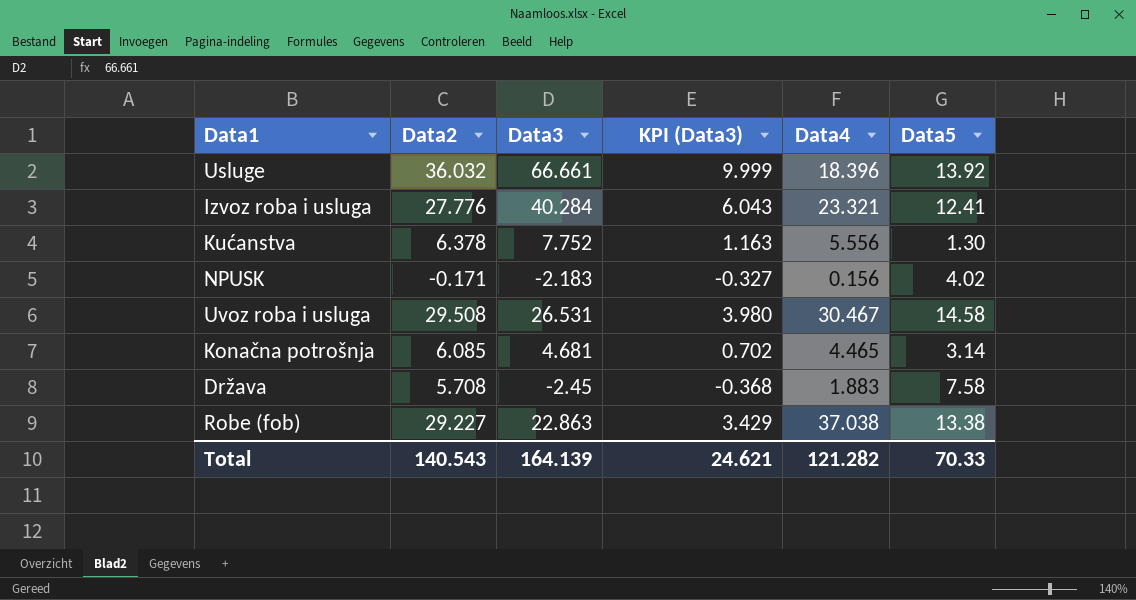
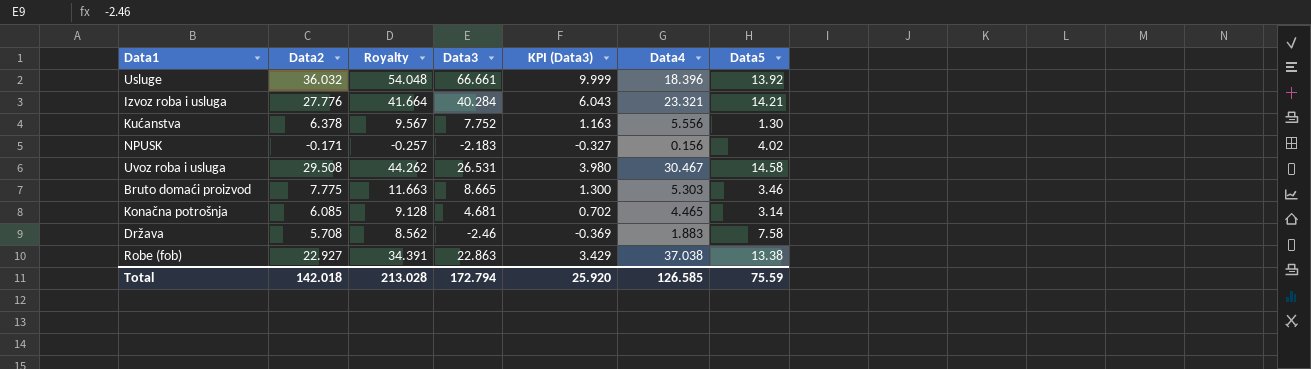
column Royalty | formula: none -> [Data2] * 1.5
Izvoz roba i usluga | Data5: 12.41 -> 14.21
row Bruto domaći proizvod: none -> 7.775 | 11.663 | 8.665 | 1.300 | 5.303 | 3.46
Država | Data3: -2.45 -> -2.46
Država | KPI (Data3): -0.368 -> -0.369
Robe (fob) | Data2: 29.227 -> 22.927
Total | Data2: 140.543 -> 142.018
Total | Data3: 164.139 -> 172.794
Total | KPI (Data3): 24.621 -> 25.920
Total | Data4: 121.282 -> 126.585
Total | Data5: 70.33 -> 75.59

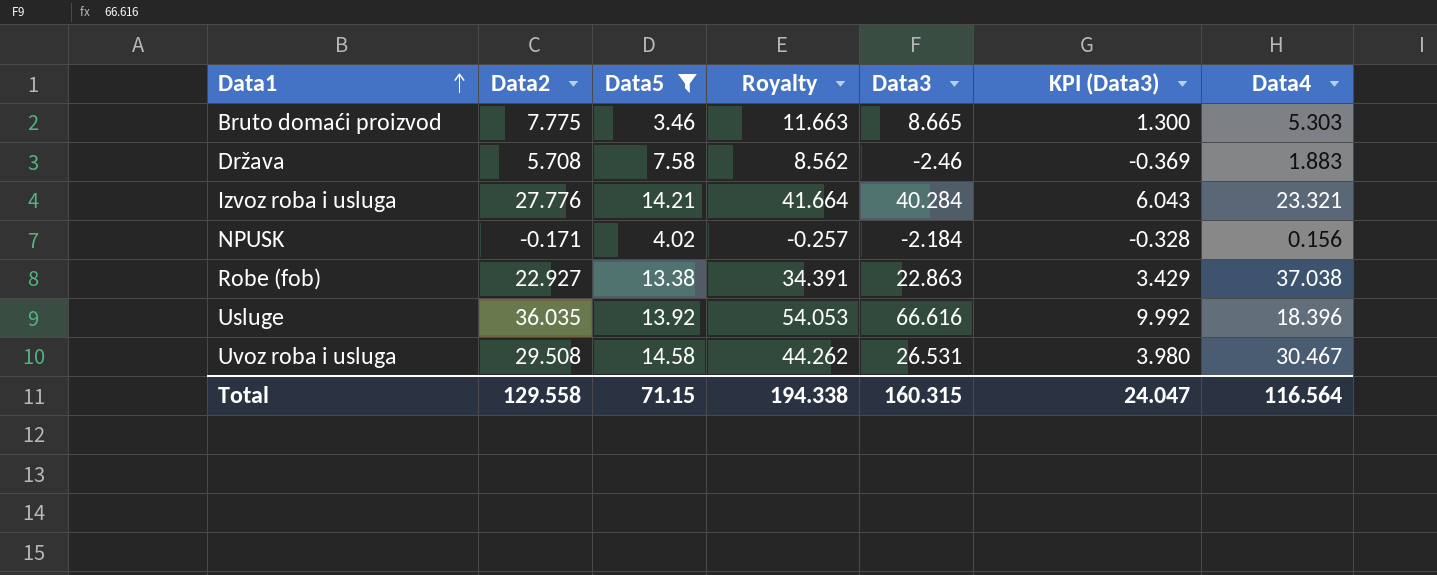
filter: none -> Data5 >= 3.46
row order: none -> Data1 ascending
column Data5 | position: 7 -> 3
NPUSK | Data3: -2.183 -> -2.184
NPUSK | KPI (Data3): -0.327 -> -0.328
Usluge | Data2: 36.032 -> 36.035
Usluge | Royalty: 54.048 -> 54.053
Usluge | Data3: 66.661 -> 66.616
Usluge | KPI (Data3): 9.999 -> 9.992
Total | Data2: 142.018 -> 129.558
Total | Data5: 75.59 -> 71.15
Total | Royalty: 213.028 -> 194.338
Total | Data3: 172.794 -> 160.315
Total | KPI (Data3): 25.920 -> 24.047
Total | Data4: 126.585 -> 116.564

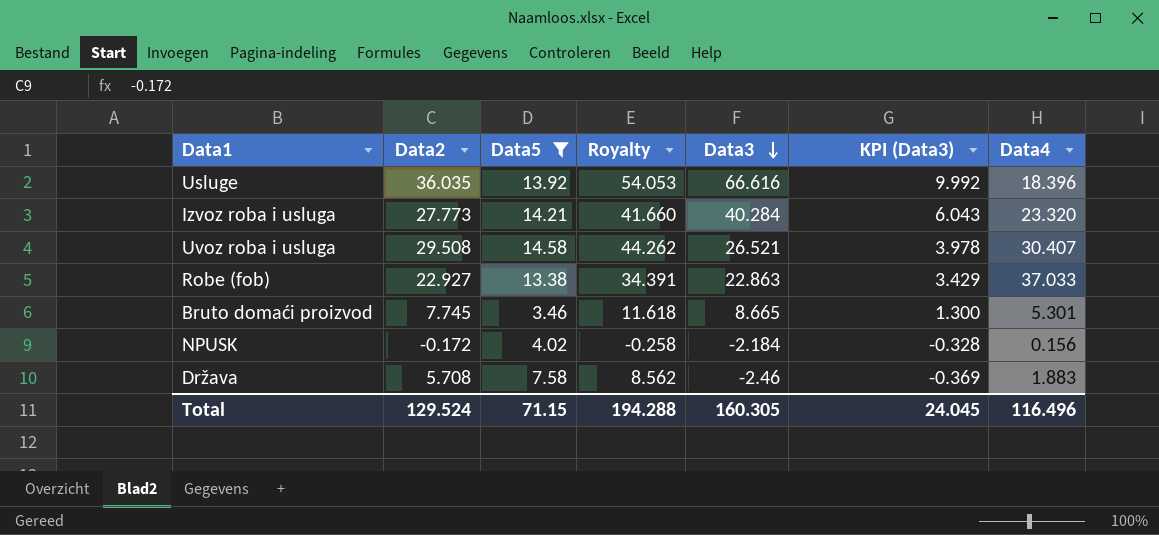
row order: Data1 ascending -> Data3 descending
Izvoz roba i usluga | Data2: 27.776 -> 27.773
Izvoz roba i usluga | Royalty: 41.664 -> 41.660
Izvoz roba i usluga | Data4: 23.321 -> 23.320
Uvoz roba i usluga | Data3: 26.531 -> 26.521
Uvoz roba i usluga | KPI (Data3): 3.980 -> 3.978
Uvoz roba i usluga | Data4: 30.467 -> 30.407
Robe (fob) | Data4: 37.038 -> 37.033
Bruto domaći proizvod | Data2: 7.775 -> 7.745
Bruto domaći proizvod | Royalty: 11.663 -> 11.618
Bruto domaći proizvod | Data4: 5.303 -> 5.301
NPUSK | Data2: -0.171 -> -0.172
NPUSK | Royalty: -0.257 -> -0.258
Total | Data2: 129.558 -> 129.524
Total | Royalty: 194.338 -> 194.288
Total | Data3: 160.315 -> 160.305
Total | KPI (Data3): 24.047 -> 24.045
Total | Data4: 116.564 -> 116.496

